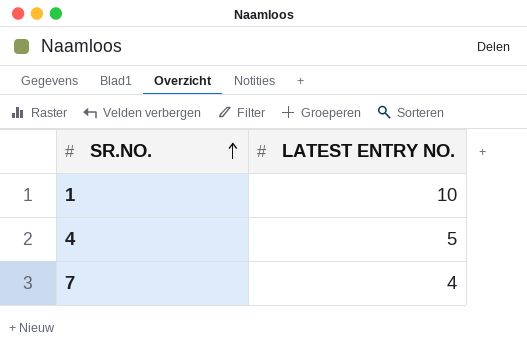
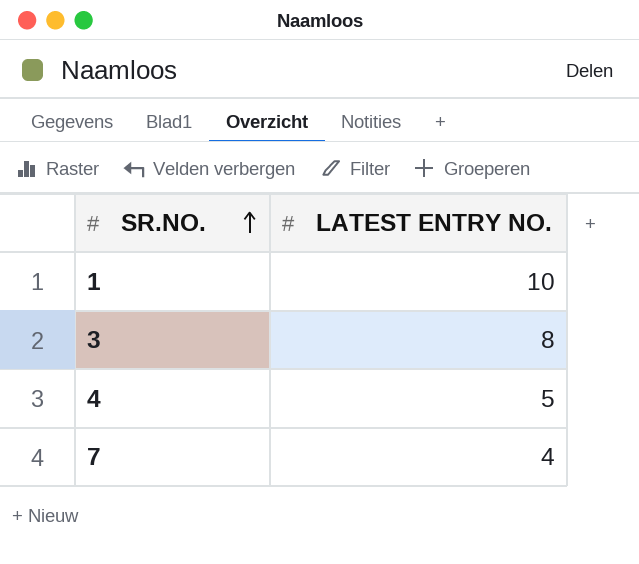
row 3: none -> 8

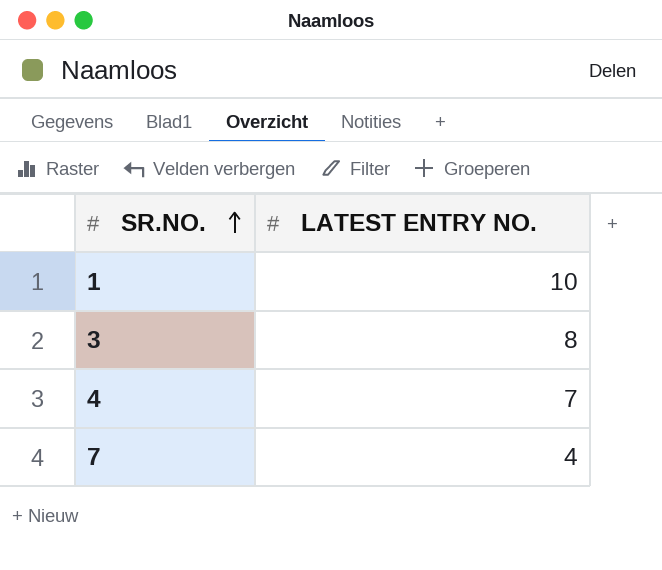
4 | LATEST ENTRY NO.: 5 -> 7

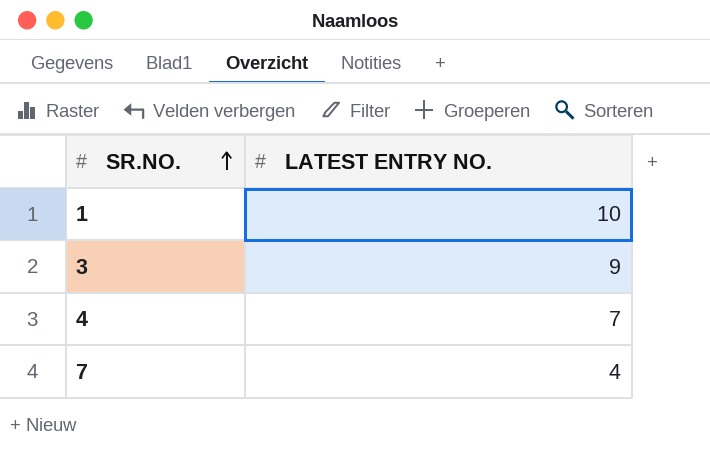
3 | LATEST ENTRY NO.: 8 -> 9

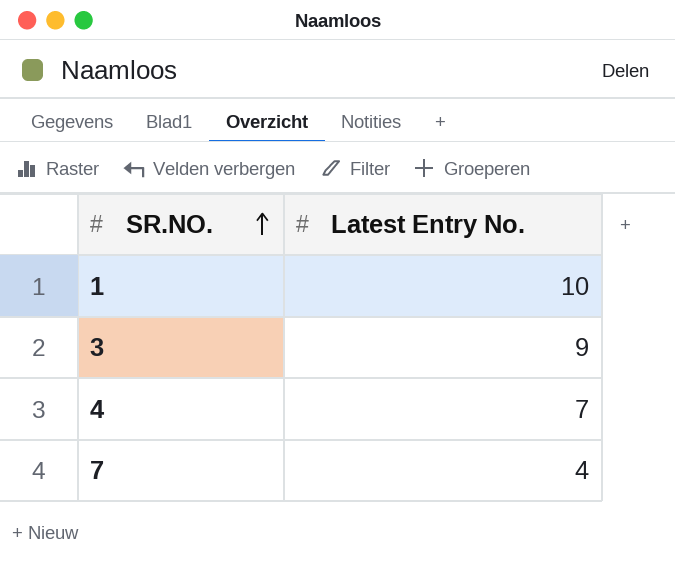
column name: LATEST ENTRY NO. -> Latest Entry No.

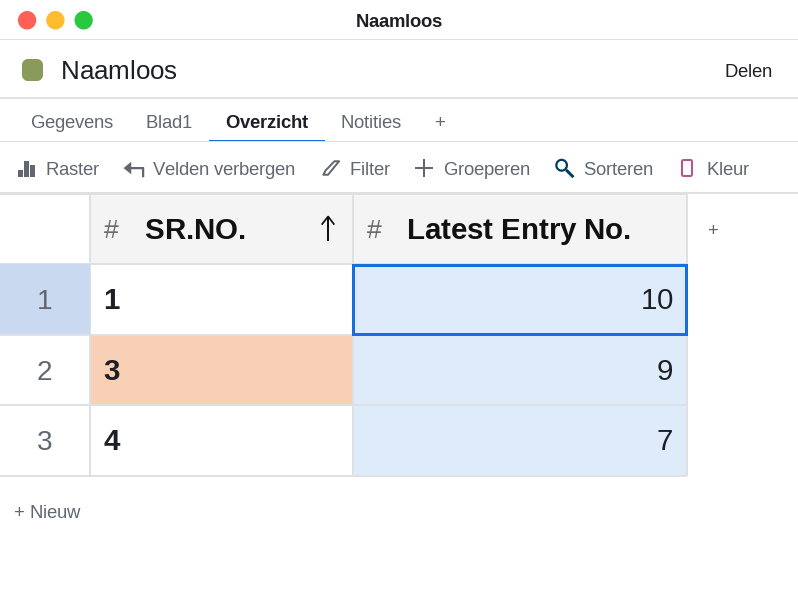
row 7: 4 -> none

